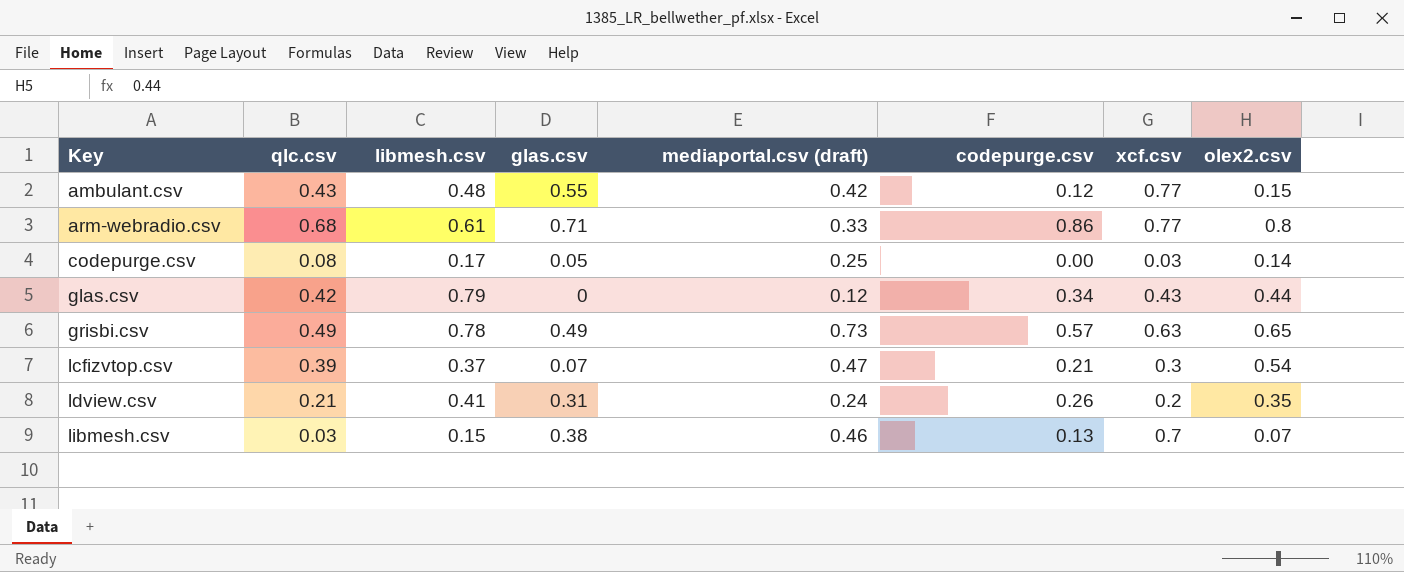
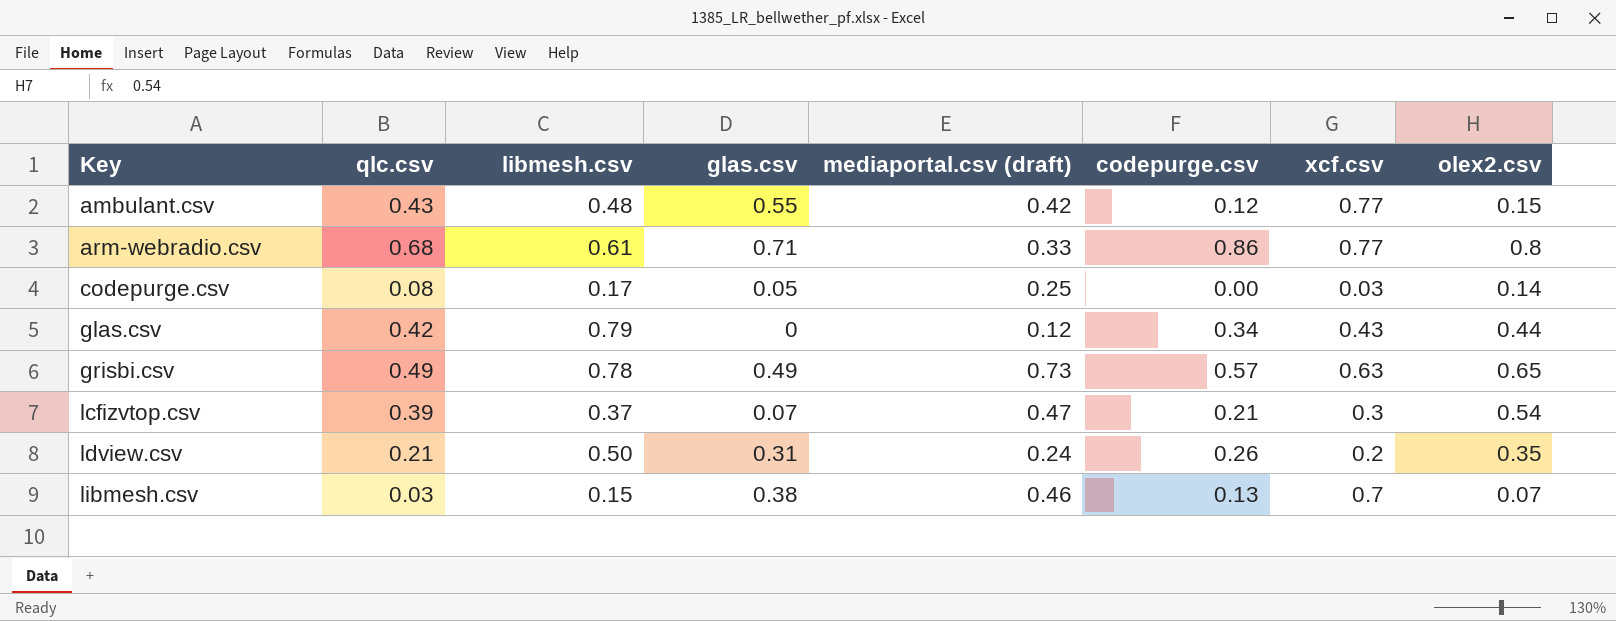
ldview.csv | libmesh.csv: 0.41 -> 0.50

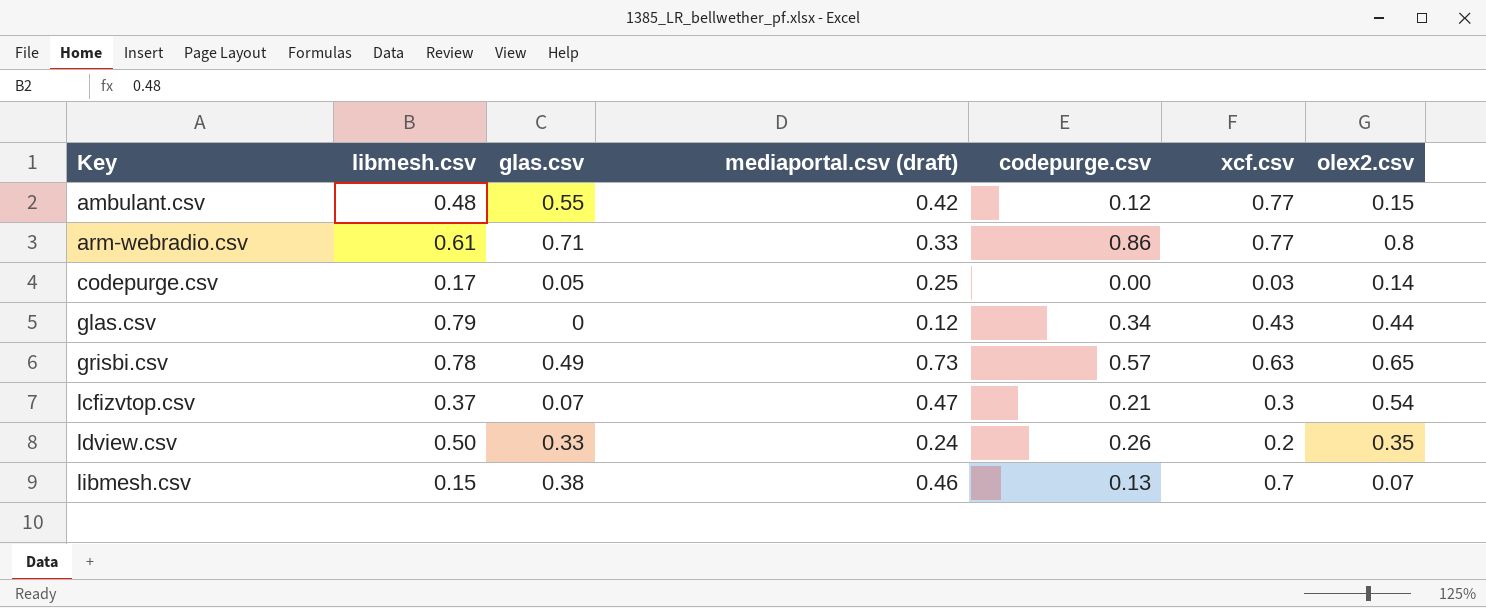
column qlc.csv | position: 2 -> none
ldview.csv | glas.csv: 0.31 -> 0.33

